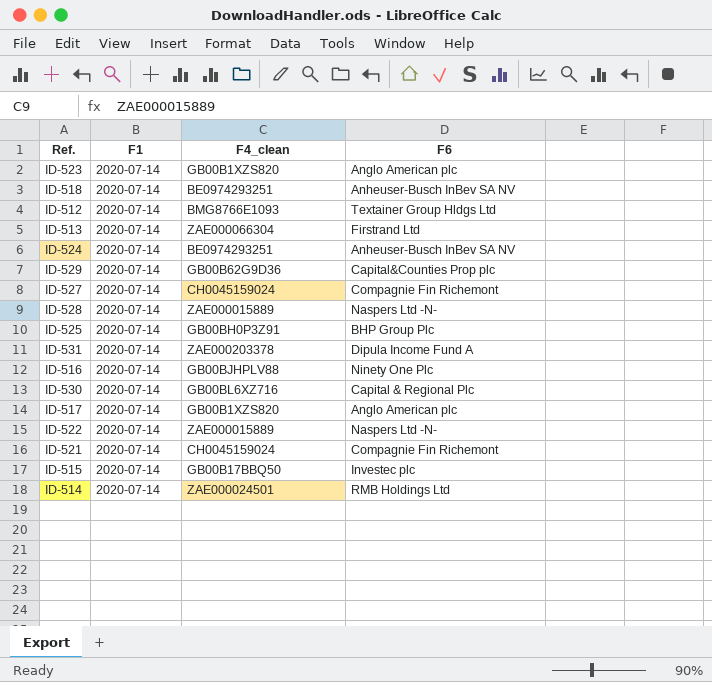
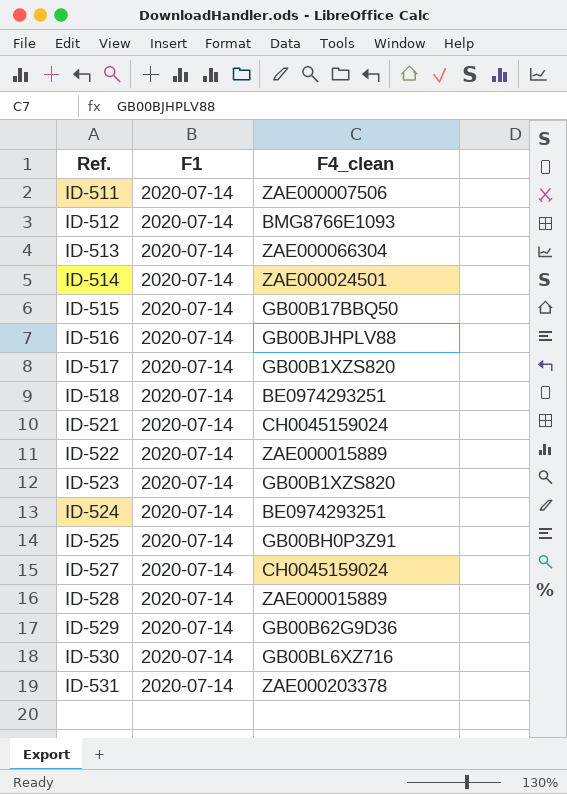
row order: none -> Ref. ascending
column F6 | position: 4 -> none
row ID-511: none -> 2020-07-14 | ZAE000007506

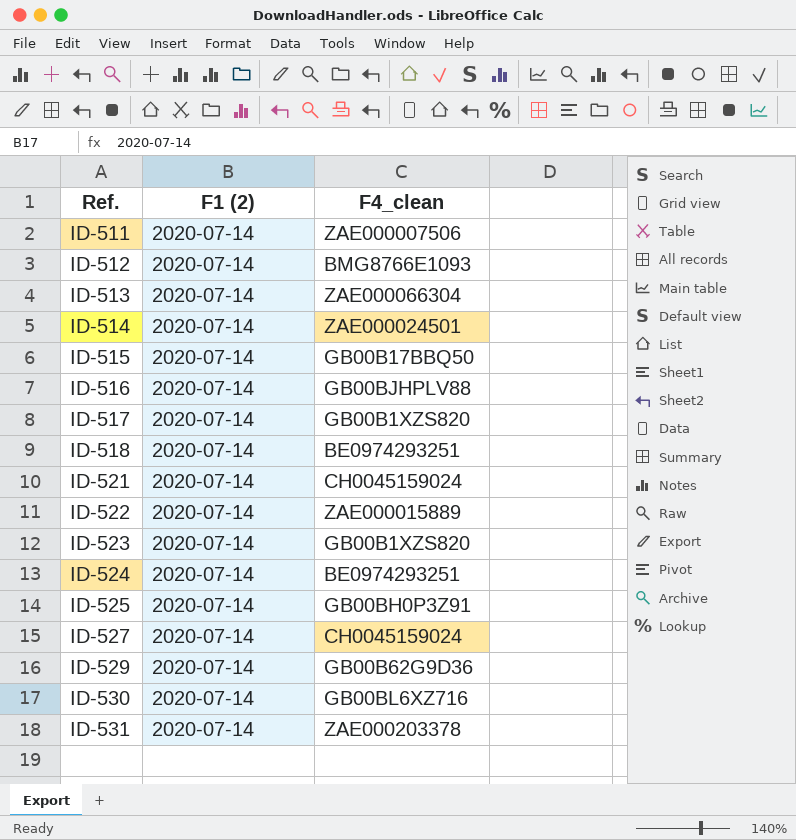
column name: F1 -> F1 (2)
row ID-528: 2020-07-14 | ZAE000015889 -> none

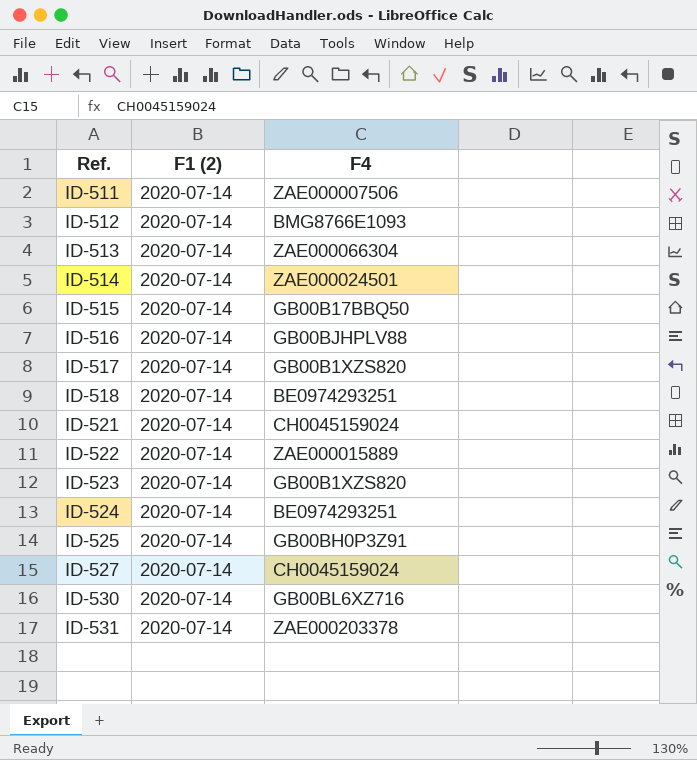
column name: F4_clean -> F4
row ID-529: 2020-07-14 | GB00B62G9D36 -> none

